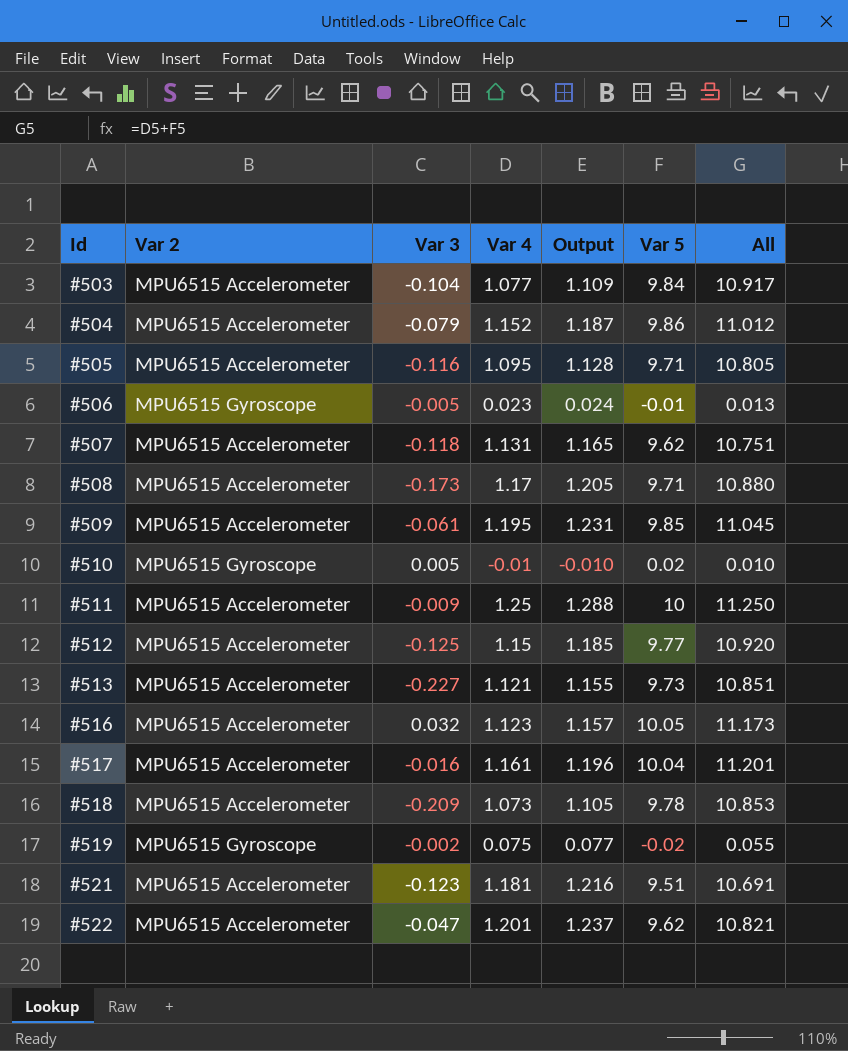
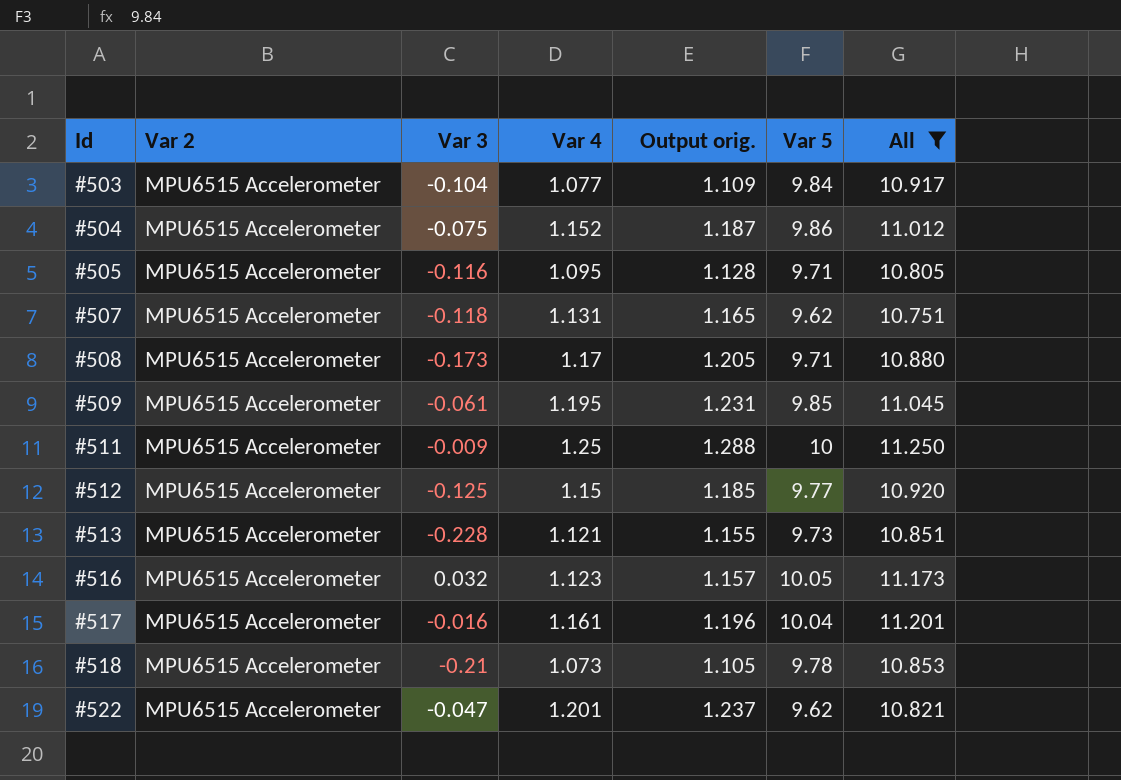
filter: none -> All >= 10.751
column name: Output -> Output orig.
#504 | Var 3: -0.079 -> -0.075
#513 | Var 3: -0.227 -> -0.228
#518 | Var 3: -0.209 -> -0.21

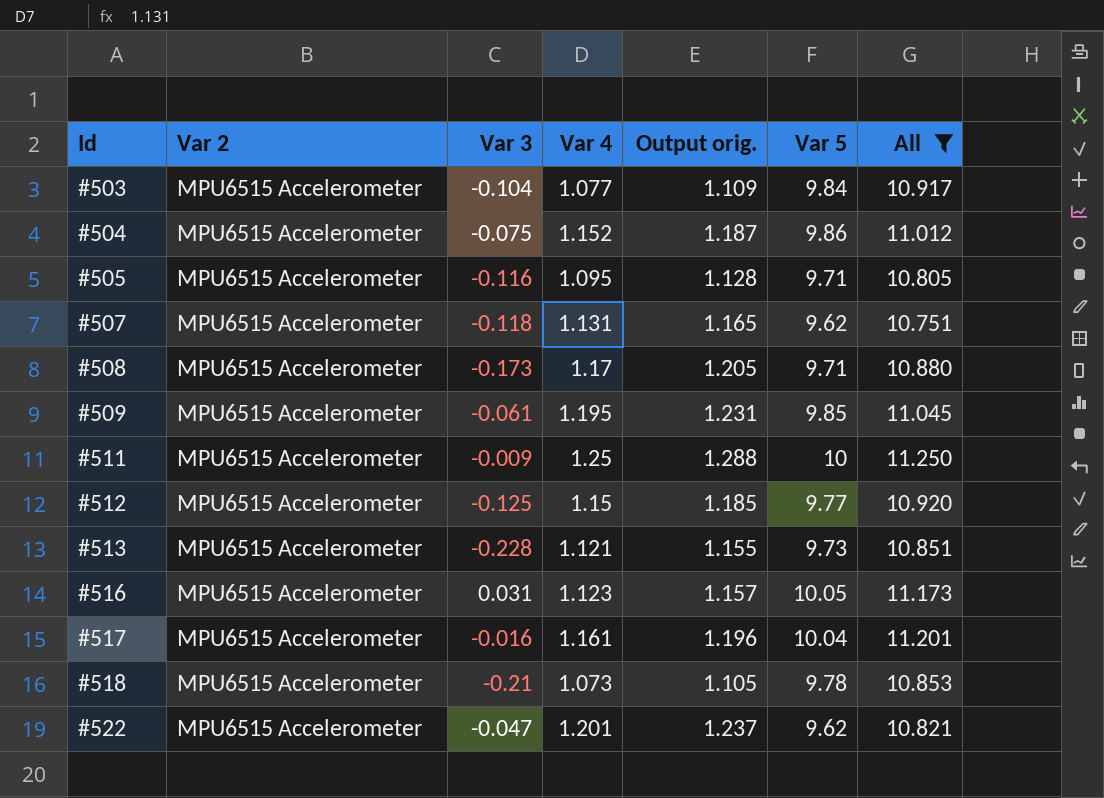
#516 | Var 3: 0.032 -> 0.031

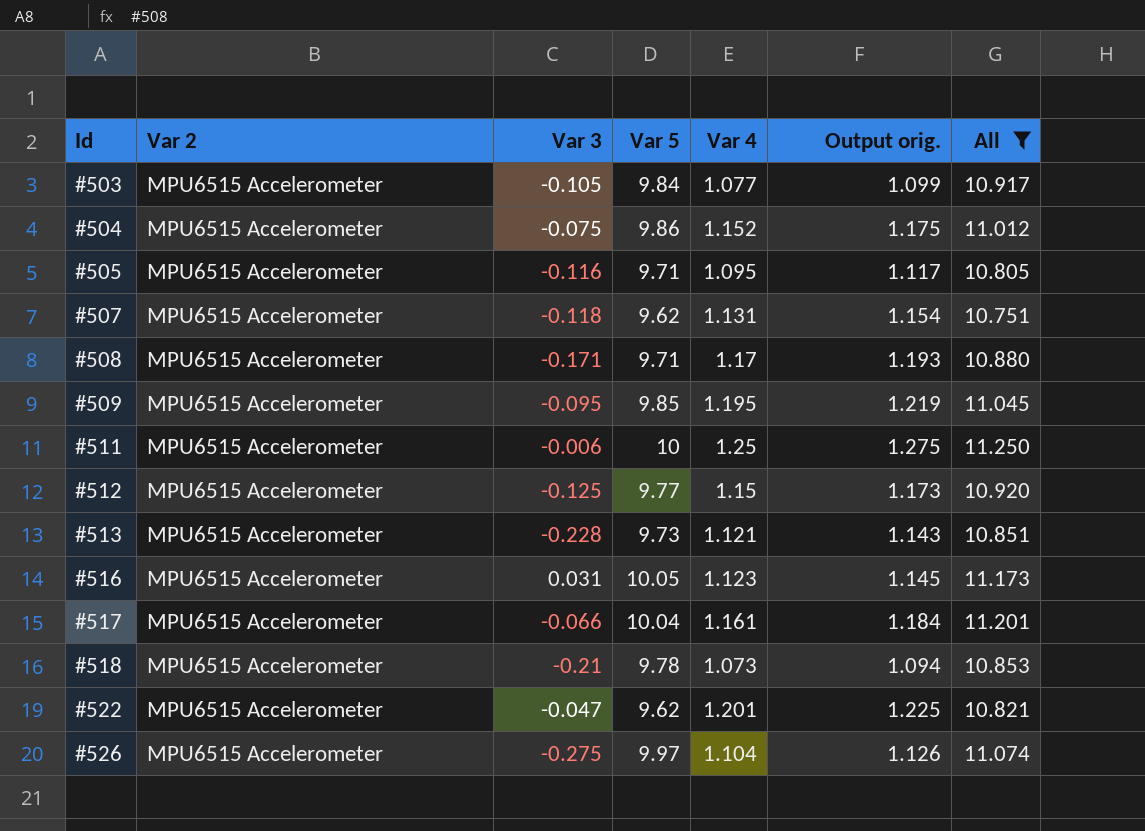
column Var 5 | position: 6 -> 4
column Output orig. | formula: [Var 4] * 1.03 -> [Var 4] * 1.02
#503 | Var 3: -0.104 -> -0.105
#508 | Var 3: -0.173 -> -0.171
#509 | Var 3: -0.061 -> -0.095
#511 | Var 3: -0.009 -> -0.006
#517 | Var 3: -0.016 -> -0.066
row #526: none -> MPU6515 Accelerometer | -0.275 | 9.97 | 1.104 | 1.126 | 11.074

